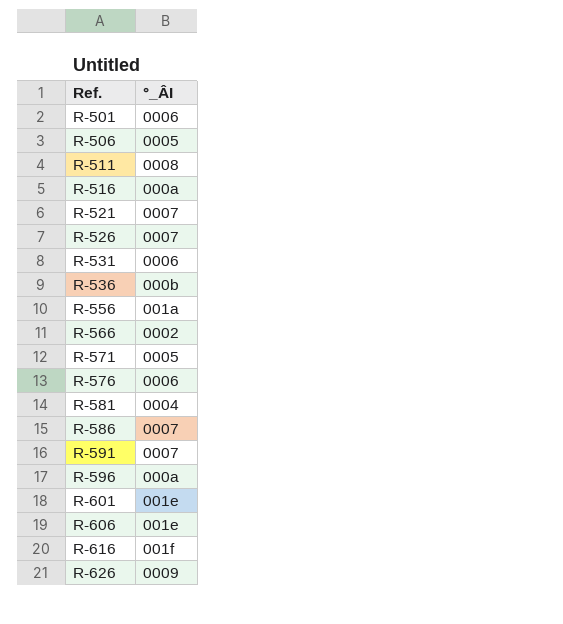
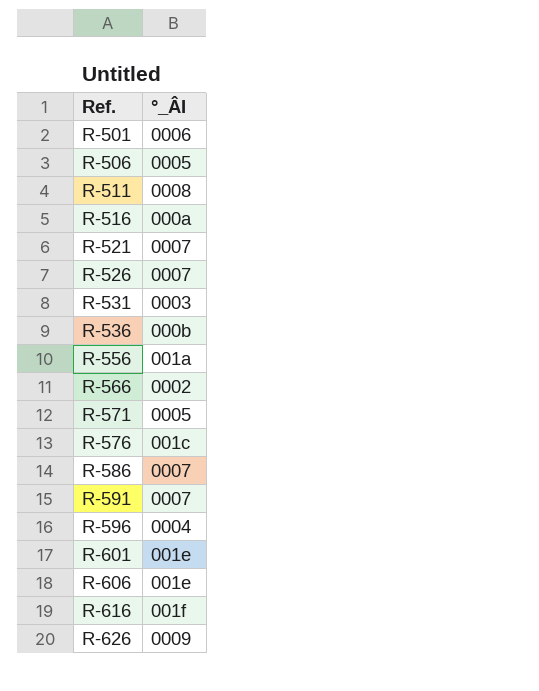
row R-581: 0004 -> none
R-531 | °_ÂI: 0006 -> 0003
R-576 | °_ÂI: 0006 -> 001c
R-596 | °_ÂI: 000a -> 0004

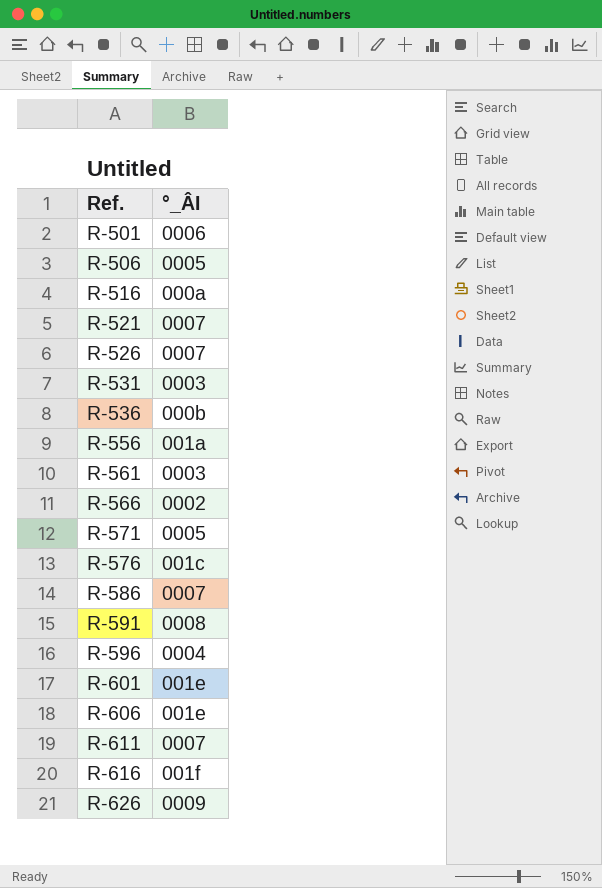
row R-511: 0008 -> none
row R-561: none -> 0003
R-591 | °_ÂI: 0007 -> 0008
row R-611: none -> 0007

